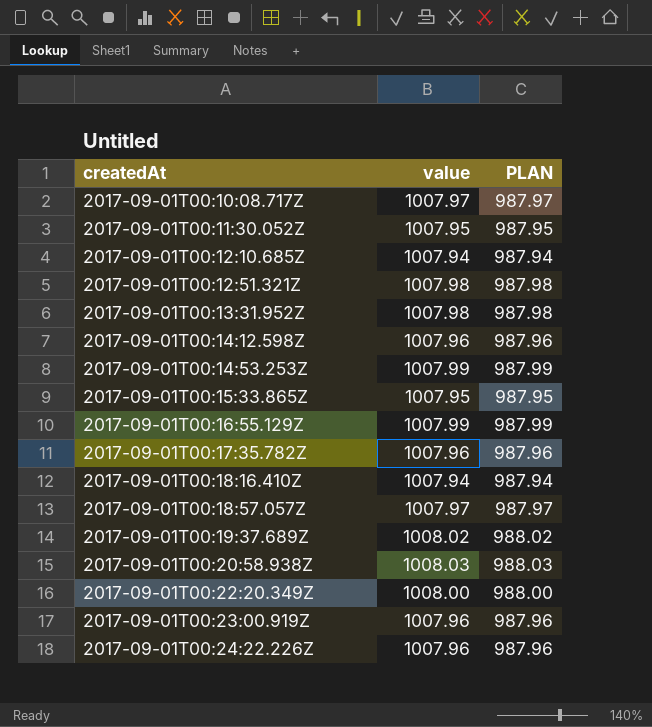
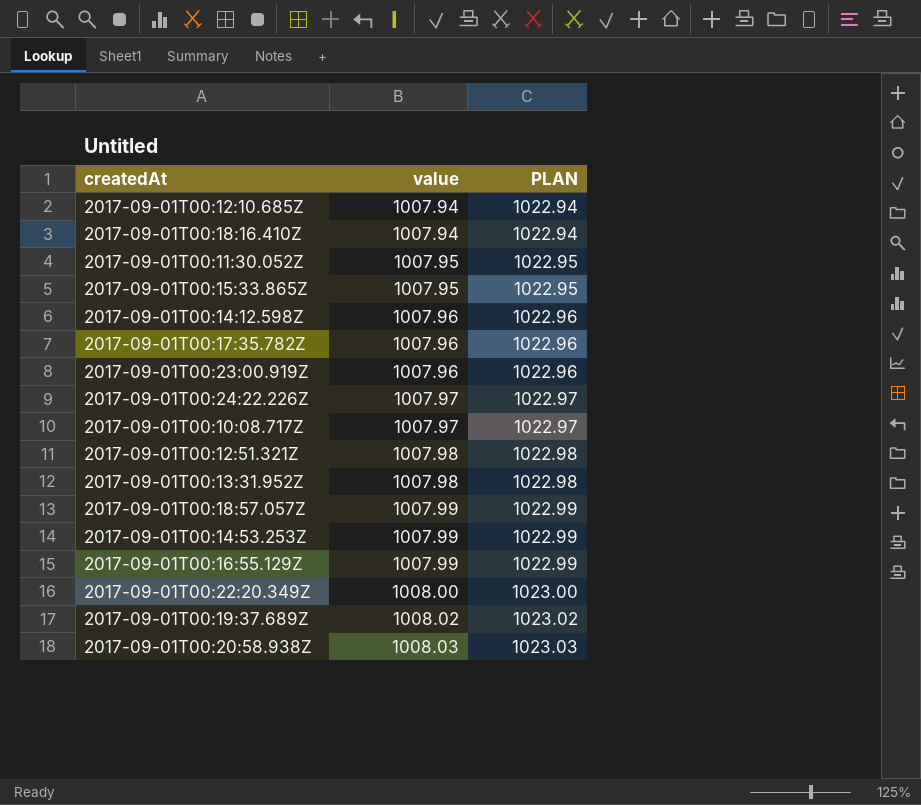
row order: createdAt ascending -> value ascending
column PLAN | formula: [value] - 20 -> [value] + 15
2017-09-01T00:24:22.226Z | value: 1007.96 -> 1007.97
2017-09-01T00:18:57.057Z | value: 1007.97 -> 1007.99

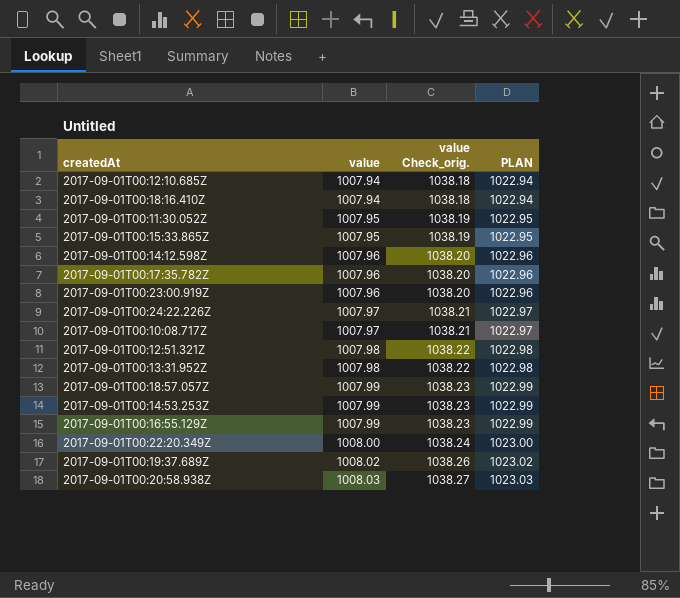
column value Check_orig. | formula: none -> [value] * 1.03

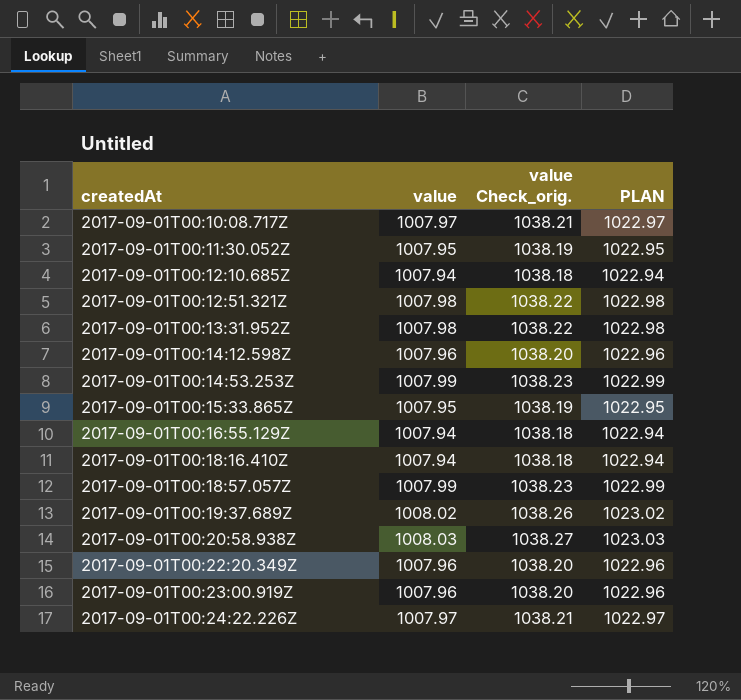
row order: value ascending -> createdAt ascending
row 2017-09-01T00:17:35.782Z: 1007.96 | 1038.20 | 1022.96 -> none
2017-09-01T00:16:55.129Z | value: 1007.99 -> 1007.94
2017-09-01T00:16:55.129Z | value Check_orig.: 1038.23 -> 1038.18
2017-09-01T00:16:55.129Z | PLAN: 1022.99 -> 1022.94
2017-09-01T00:22:20.349Z | value: 1008.00 -> 1007.96
2017-09-01T00:22:20.349Z | value Check_orig.: 1038.24 -> 1038.20
2017-09-01T00:22:20.349Z | PLAN: 1023.00 -> 1022.96

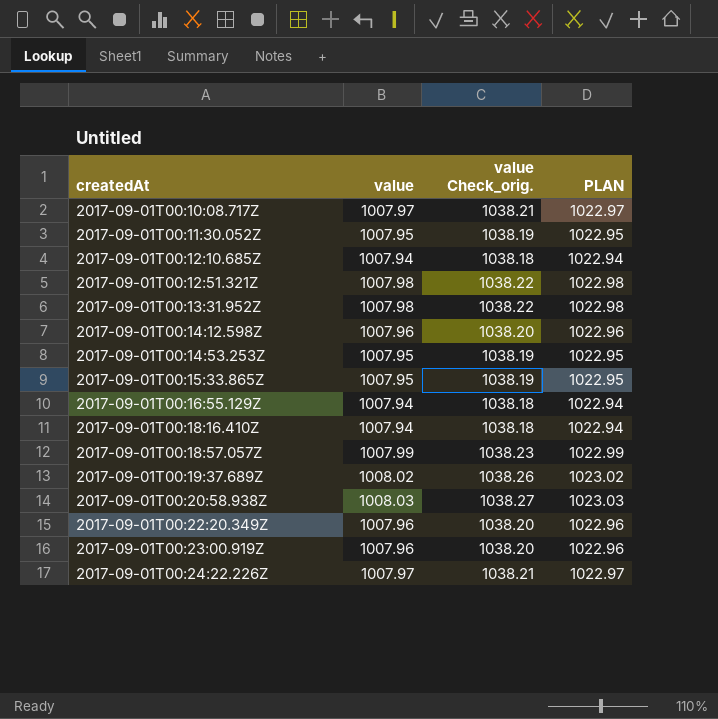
2017-09-01T00:14:53.253Z | value: 1007.99 -> 1007.95
2017-09-01T00:14:53.253Z | value Check_orig.: 1038.23 -> 1038.19
2017-09-01T00:14:53.253Z | PLAN: 1022.99 -> 1022.95

